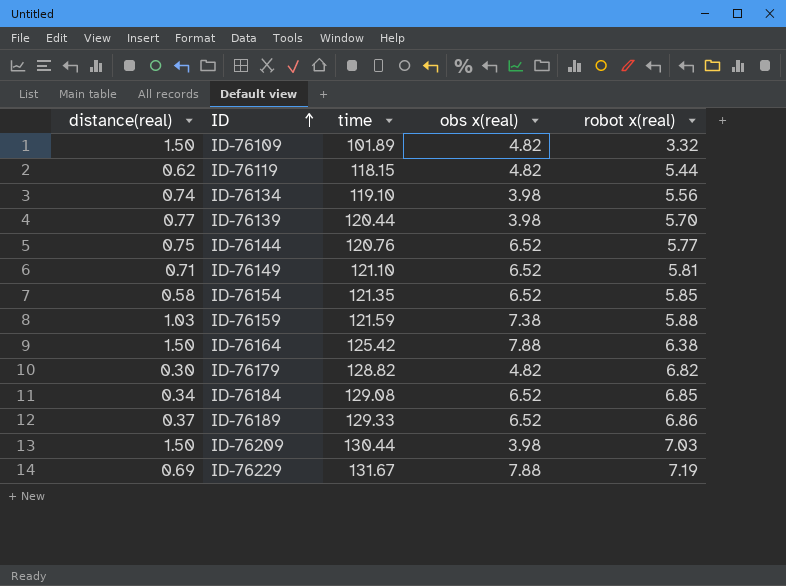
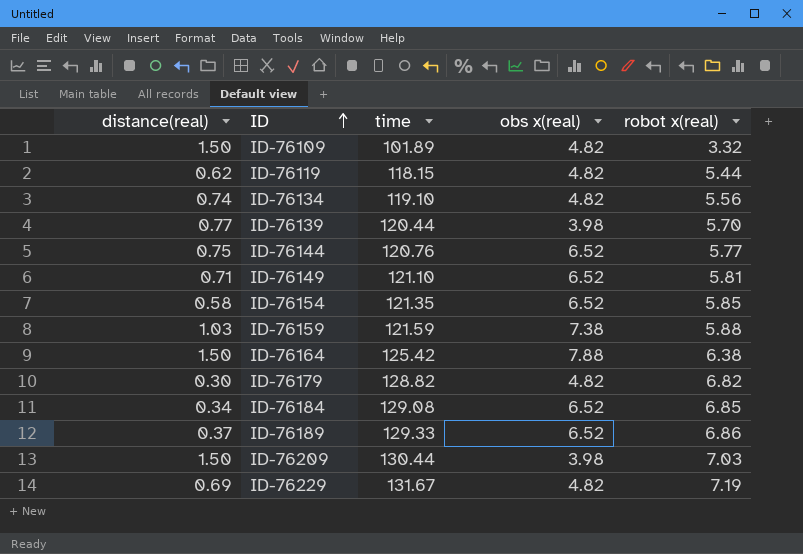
ID-76134 | obs x(real): 3.98 -> 4.82
ID-76229 | obs x(real): 7.88 -> 4.82

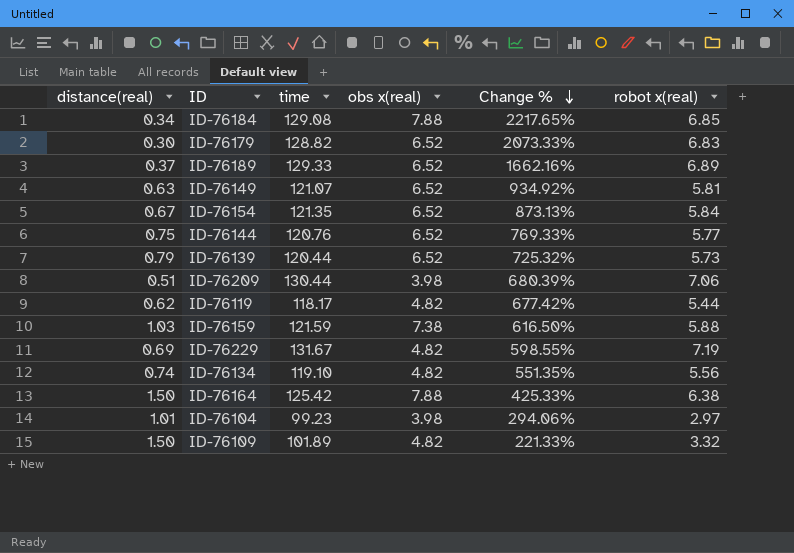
row order: ID ascending -> Change % descending
column Change % | formula: none -> ([obs x(real)] - [distance(real)]) / [distance(real)]
ID-76184 | obs x(real): 6.52 -> 7.88
ID-76179 | obs x(real): 4.82 -> 6.52
ID-76179 | robot x(real): 6.82 -> 6.83
ID-76189 | robot x(real): 6.86 -> 6.89
ID-76149 | distance(real): 0.71 -> 0.63
ID-76149 | time: 121.10 -> 121.07
ID-76154 | distance(real): 0.58 -> 0.67
ID-76154 | robot x(real): 5.85 -> 5.84
ID-76139 | distance(real): 0.77 -> 0.79
ID-76139 | obs x(real): 3.98 -> 6.52
ID-76139 | robot x(real): 5.70 -> 5.73
ID-76209 | distance(real): 1.50 -> 0.51
ID-76209 | robot x(real): 7.03 -> 7.06
ID-76119 | time: 118.15 -> 118.17
row ID-76104: none -> 1.01 | 99.23 | 3.98 | 294.06% | 2.97

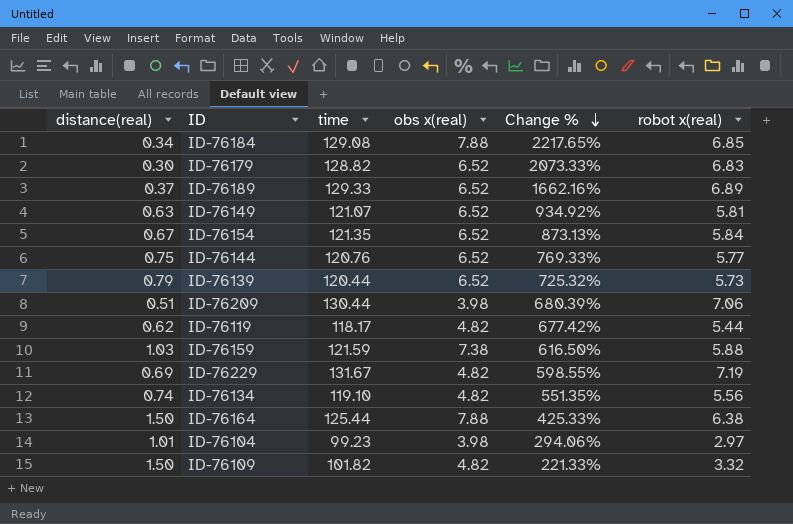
ID-76164 | time: 125.42 -> 125.44
ID-76109 | time: 101.89 -> 101.82

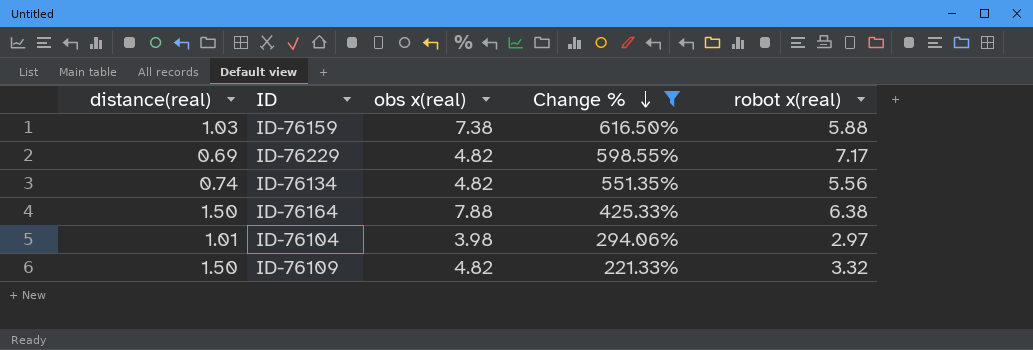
filter: none -> Change % <= 616.50%
column time | position: 3 -> none
ID-76229 | robot x(real): 7.19 -> 7.17

